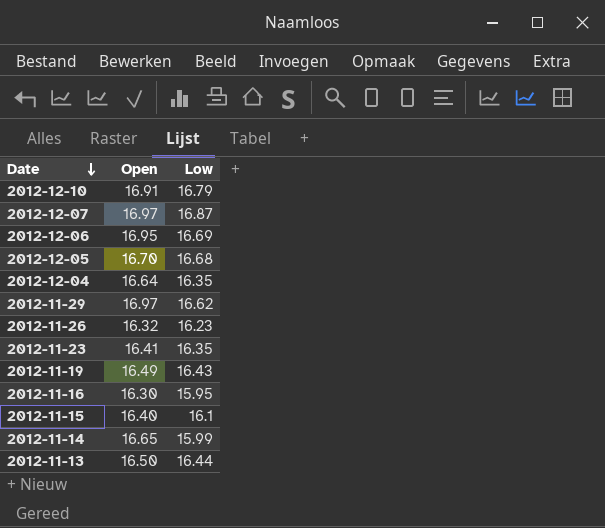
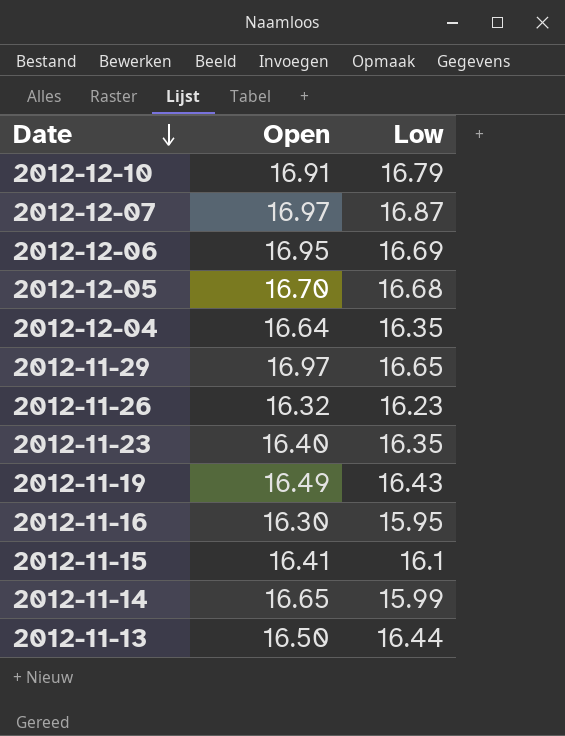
2012-11-29 | Low: 16.62 -> 16.65
2012-11-23 | Open: 16.41 -> 16.40
2012-11-15 | Open: 16.40 -> 16.41

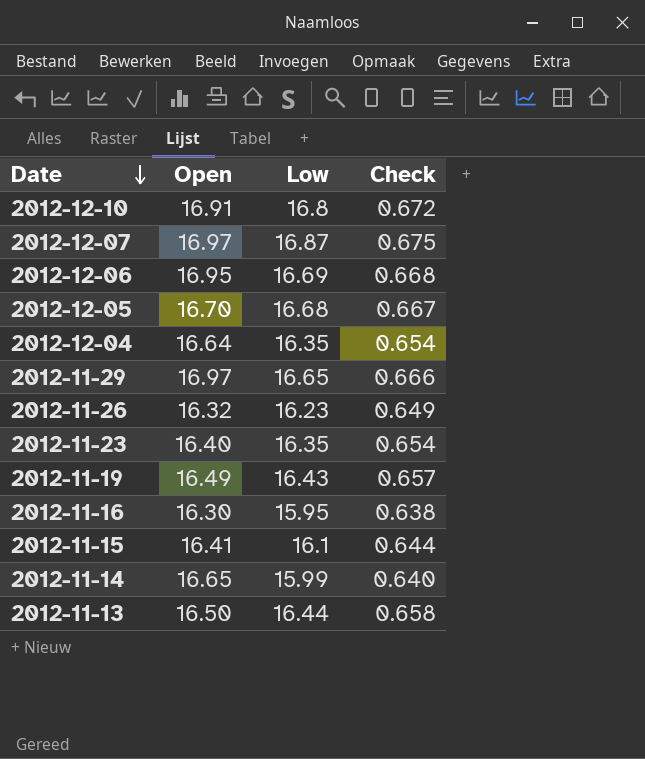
column Check | formula: none -> [Low] * 0.04
2012-12-10 | Low: 16.79 -> 16.8

